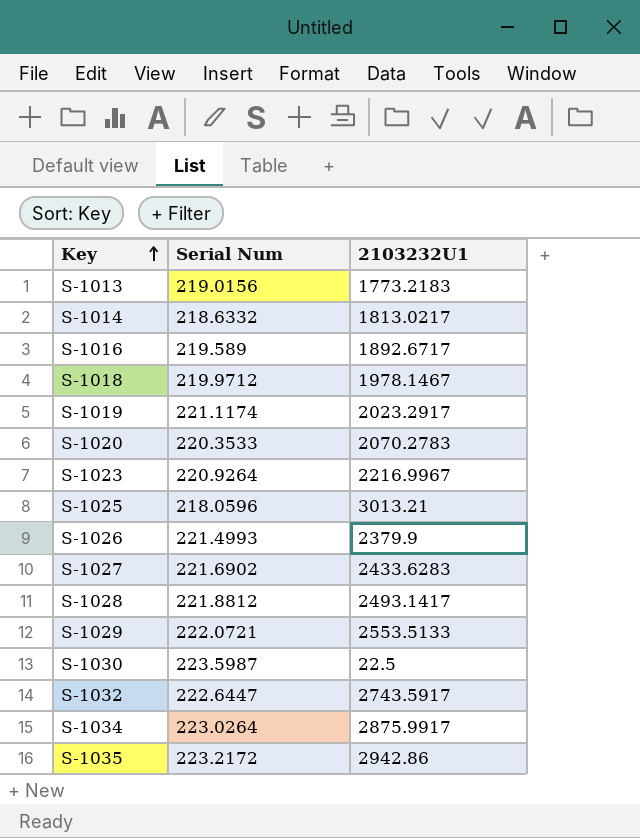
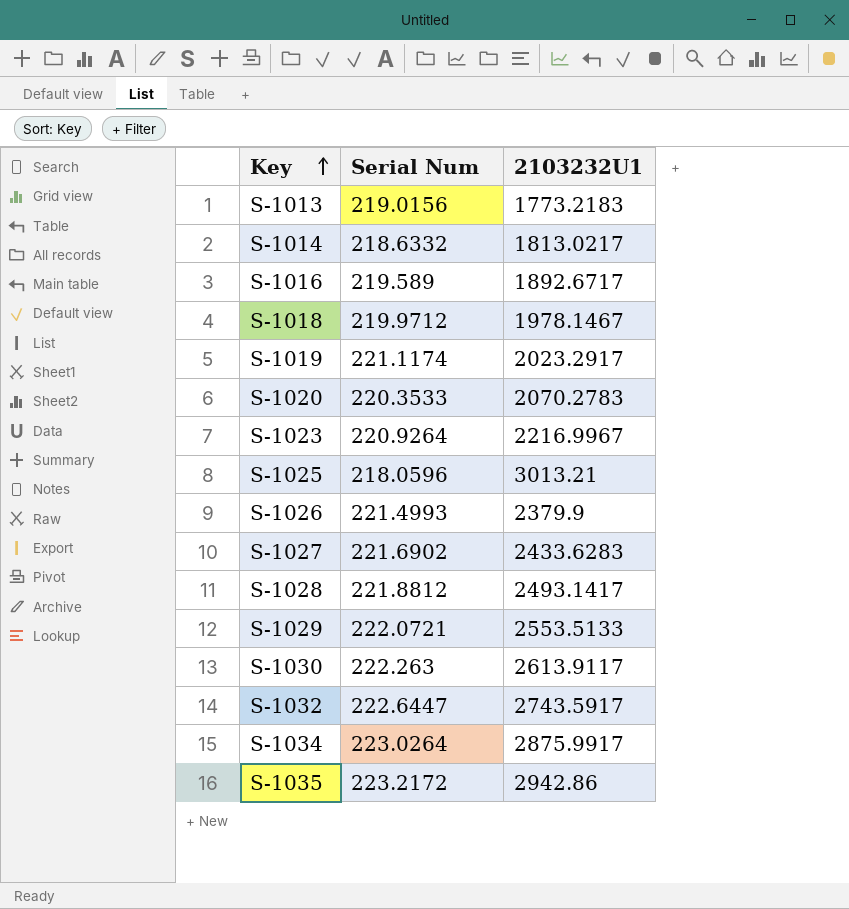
S-1030 | Serial Num: 223.5987 -> 222.263
S-1030 | 2103232U1: 22.5 -> 2613.9117

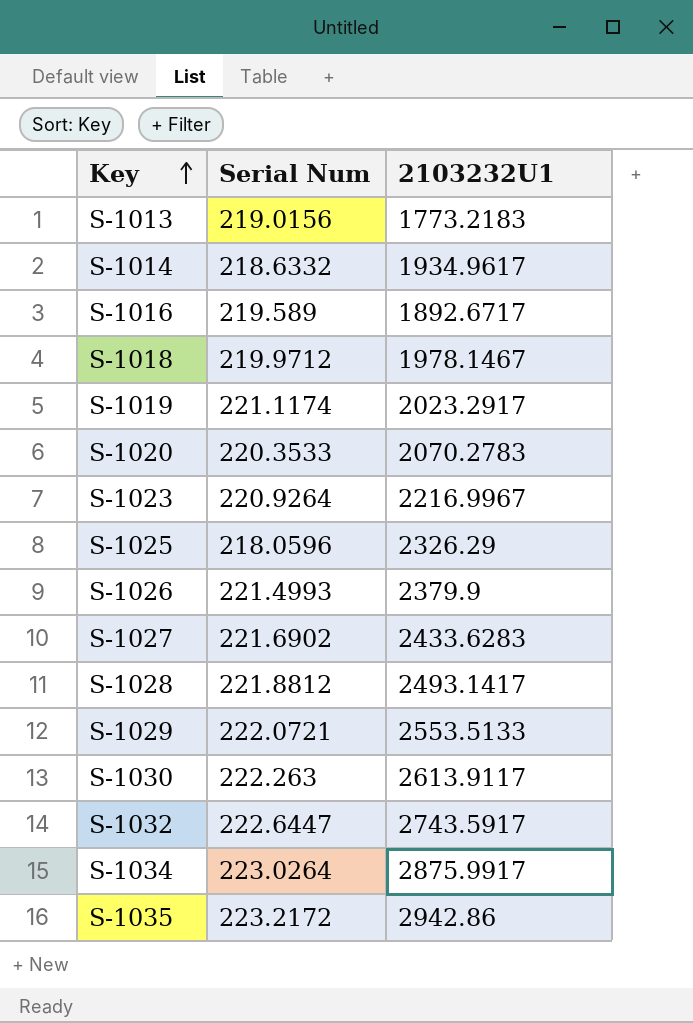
S-1014 | 2103232U1: 1813.0217 -> 1934.9617
S-1025 | 2103232U1: 3013.21 -> 2326.29

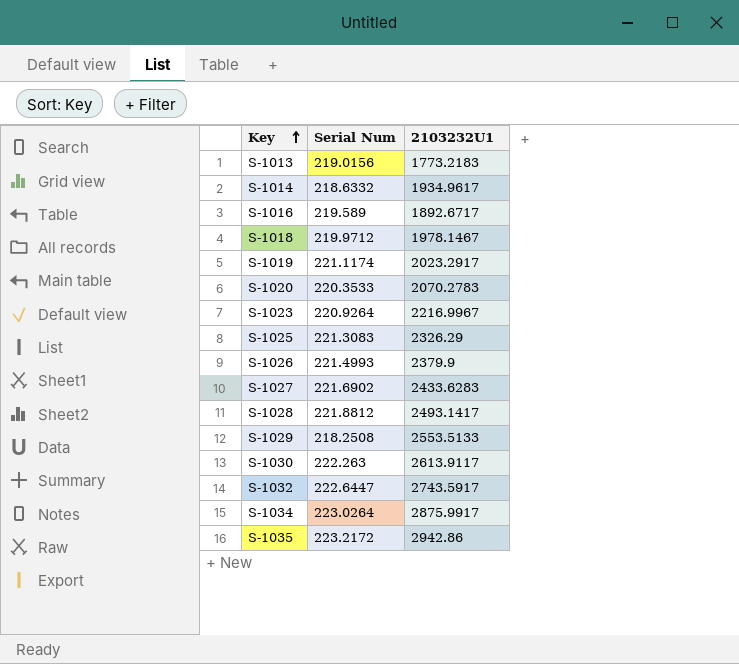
S-1025 | Serial Num: 218.0596 -> 221.3083
S-1029 | Serial Num: 222.0721 -> 218.2508

